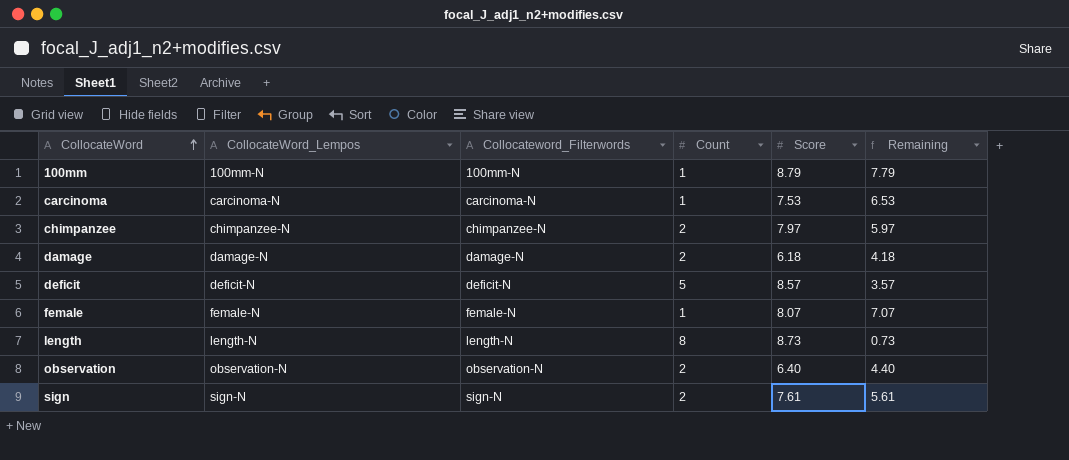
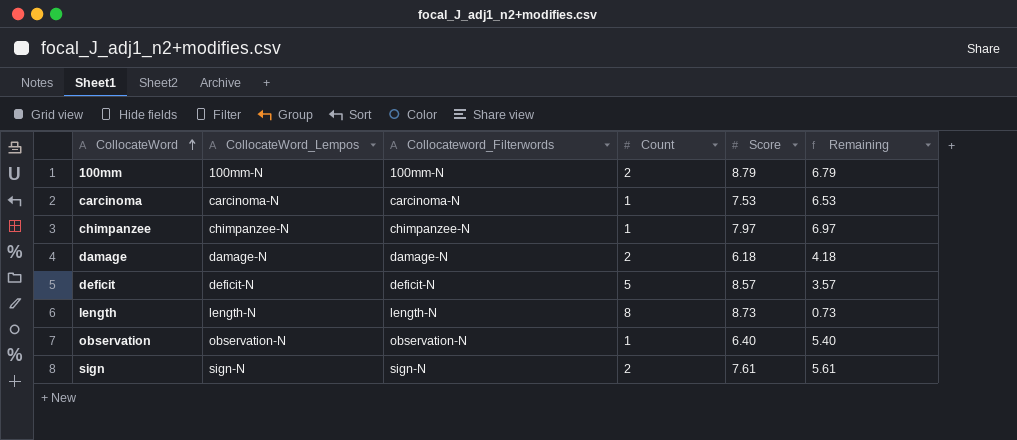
row female: female-N | female-N | 1 | 8.07 | 7.07 -> none
100mm | Count: 1 -> 2
100mm | Remaining: 7.79 -> 6.79
chimpanzee | Count: 2 -> 1
chimpanzee | Remaining: 5.97 -> 6.97
observation | Count: 2 -> 1
observation | Remaining: 4.40 -> 5.40

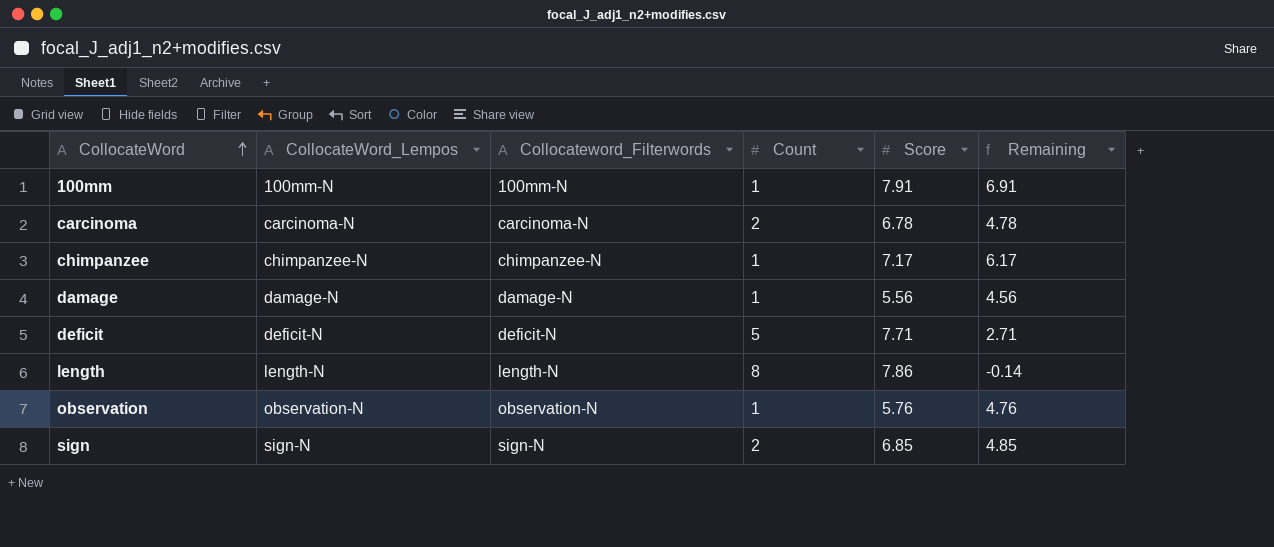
100mm | Count: 2 -> 1
100mm | Score: 8.79 -> 7.91
100mm | Remaining: 6.79 -> 6.91
carcinoma | Count: 1 -> 2
carcinoma | Score: 7.53 -> 6.78
carcinoma | Remaining: 6.53 -> 4.78
chimpanzee | Score: 7.97 -> 7.17
chimpanzee | Remaining: 6.97 -> 6.17
damage | Count: 2 -> 1
damage | Score: 6.18 -> 5.56
damage | Remaining: 4.18 -> 4.56
deficit | Score: 8.57 -> 7.71
deficit | Remaining: 3.57 -> 2.71
length | Score: 8.73 -> 7.86
length | Remaining: 0.73 -> -0.14
observation | Score: 6.40 -> 5.76
observation | Remaining: 5.40 -> 4.76
sign | Score: 7.61 -> 6.85
sign | Remaining: 5.61 -> 4.85

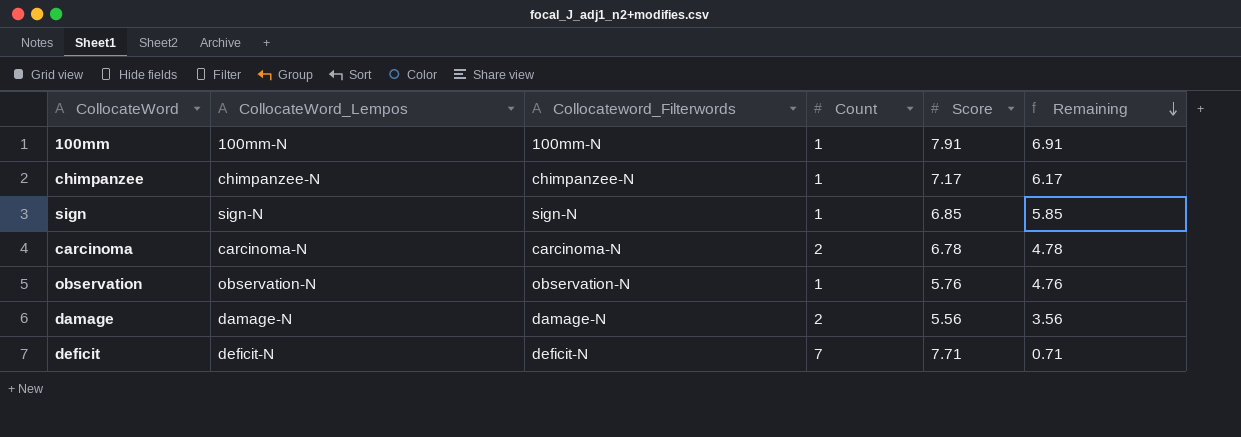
row order: CollocateWord ascending -> Remaining descending
row length: length-N | length-N | 8 | 7.86 | -0.14 -> none
sign | Count: 2 -> 1
sign | Remaining: 4.85 -> 5.85
damage | Count: 1 -> 2
damage | Remaining: 4.56 -> 3.56
deficit | Count: 5 -> 7
deficit | Remaining: 2.71 -> 0.71

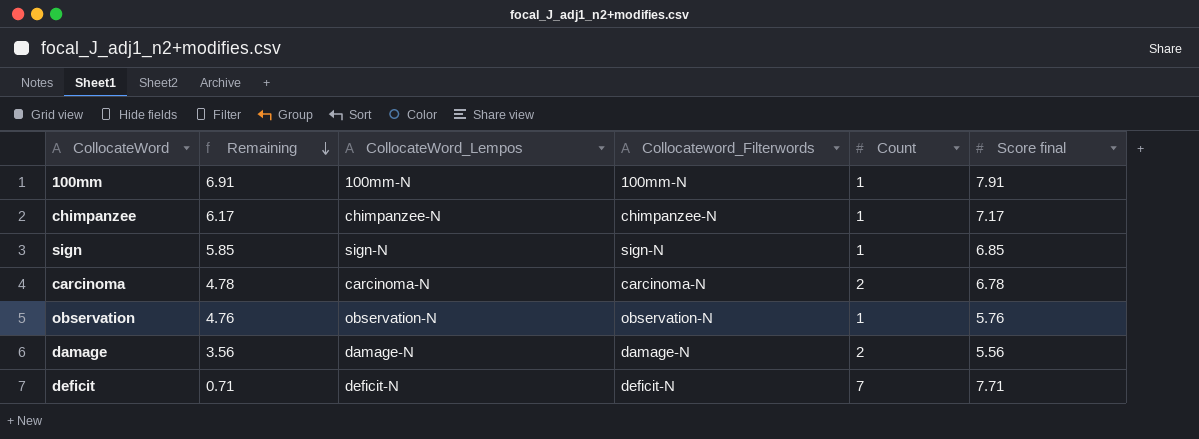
column Remaining | position: 6 -> 2
column name: Score -> Score final

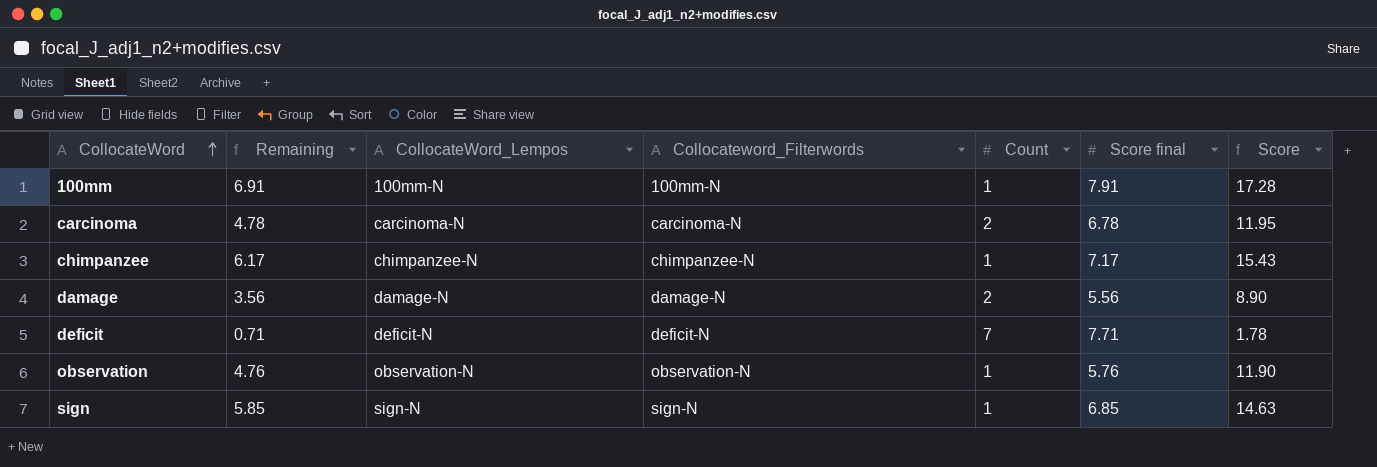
row order: Remaining descending -> CollocateWord ascending
column Score | formula: none -> [Remaining] * 2.5

